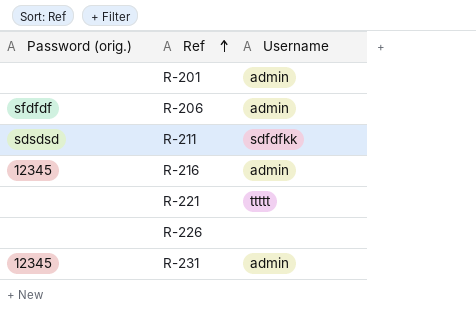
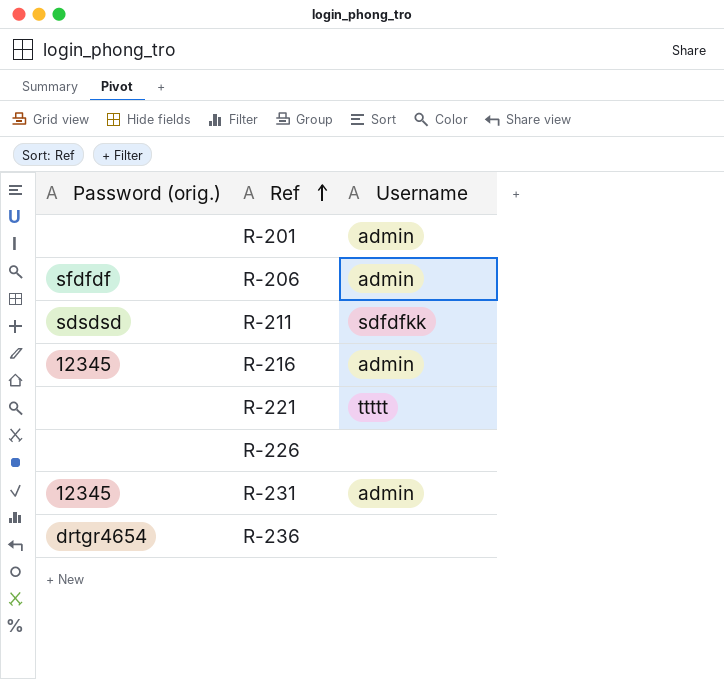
row R-236: none -> drtgr4654 | none

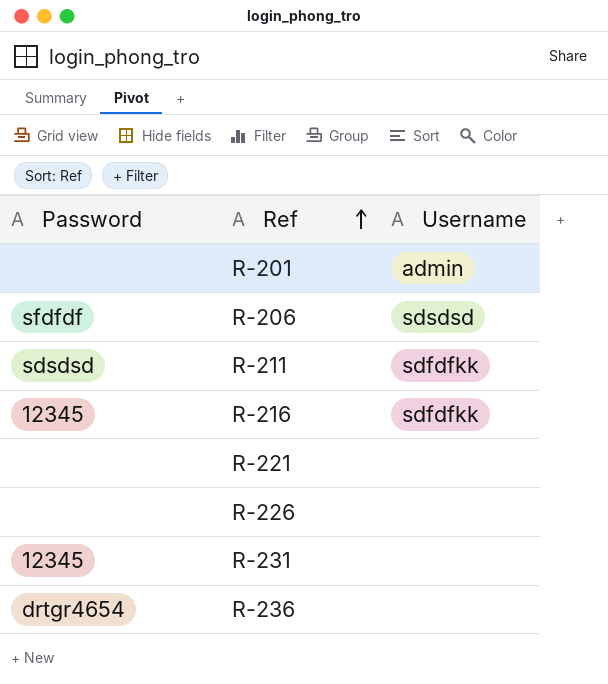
column name: Password (orig.) -> Password
R-206 | Username: admin -> sdsdsd
R-216 | Username: admin -> sdfdfkk
R-221 | Username: ttttt -> none
R-231 | Username: admin -> none

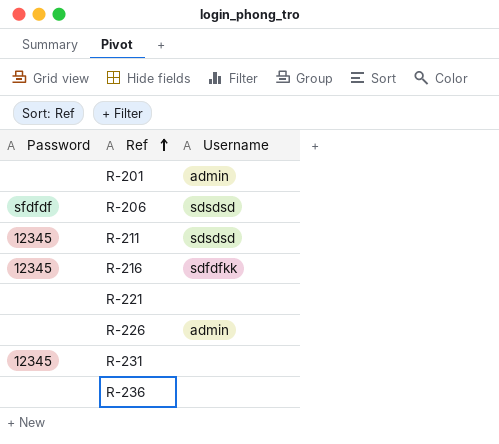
R-211 | Password: sdsdsd -> 12345
R-211 | Username: sdfdfkk -> sdsdsd
R-226 | Username: none -> admin
R-236 | Password: drtgr4654 -> none

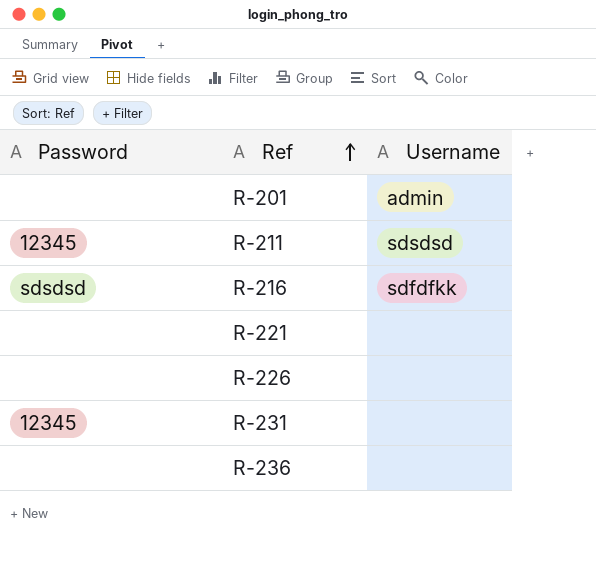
row R-206: sfdfdf | sdsdsd -> none
R-216 | Password: 12345 -> sdsdsd
R-226 | Username: admin -> none

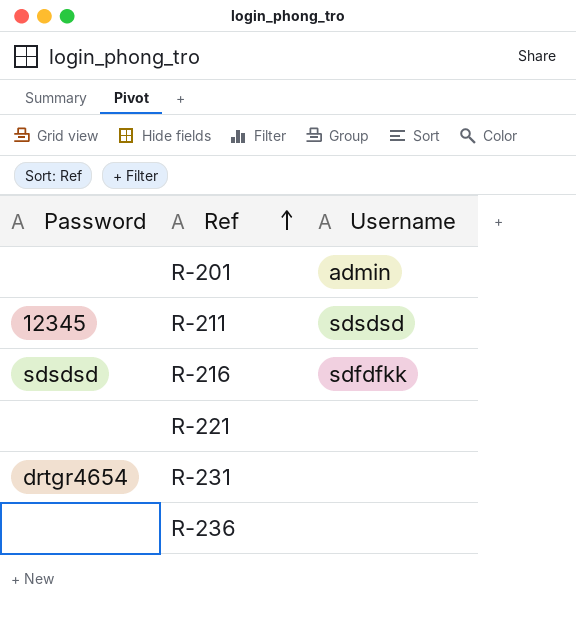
row R-226: none | none -> none
R-231 | Password: 12345 -> drtgr4654

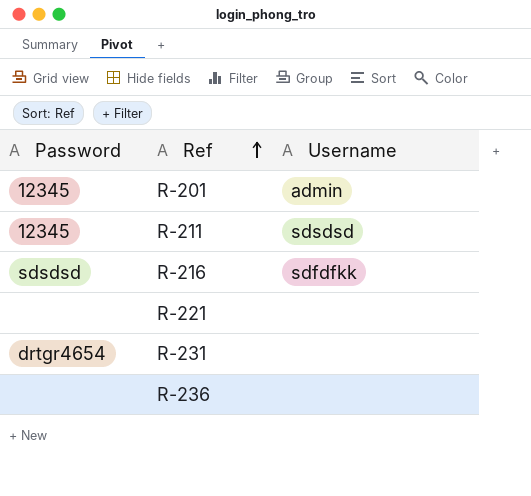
R-201 | Password: none -> 12345

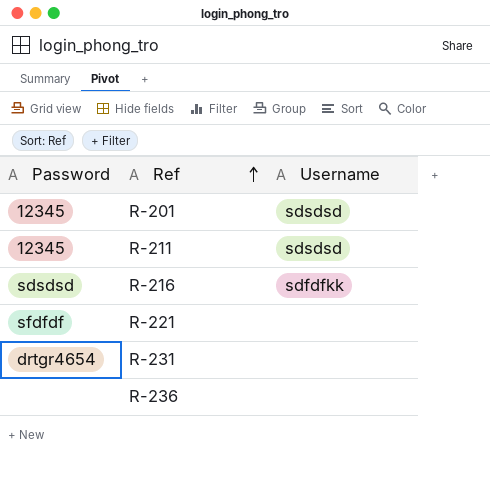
R-201 | Username: admin -> sdsdsd
R-221 | Password: none -> sfdfdf

